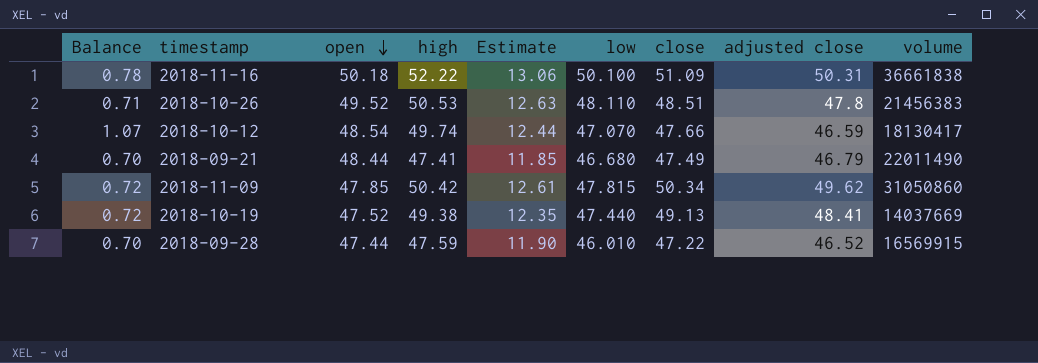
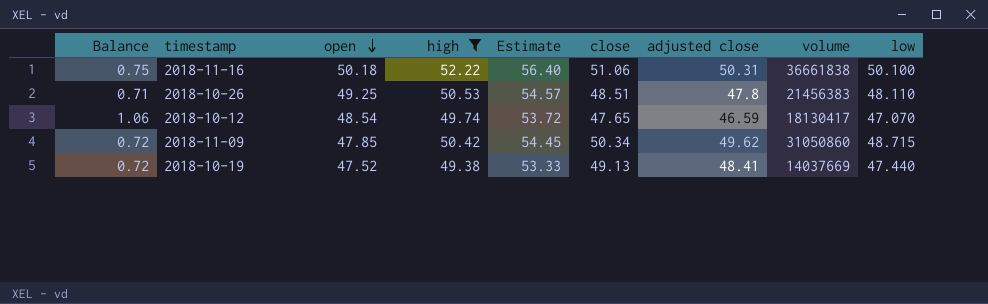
filter: none -> high >= 49.38
column Estimate | formula: [high] * 0.25 -> [high] * 1.08
column low | position: 6 -> 9
2018-11-16 | Balance: 0.78 -> 0.75
2018-11-16 | close: 51.09 -> 51.06
2018-10-26 | open: 49.52 -> 49.25
2018-10-12 | Balance: 1.07 -> 1.06
2018-10-12 | close: 47.66 -> 47.65
2018-11-09 | low: 47.815 -> 48.715

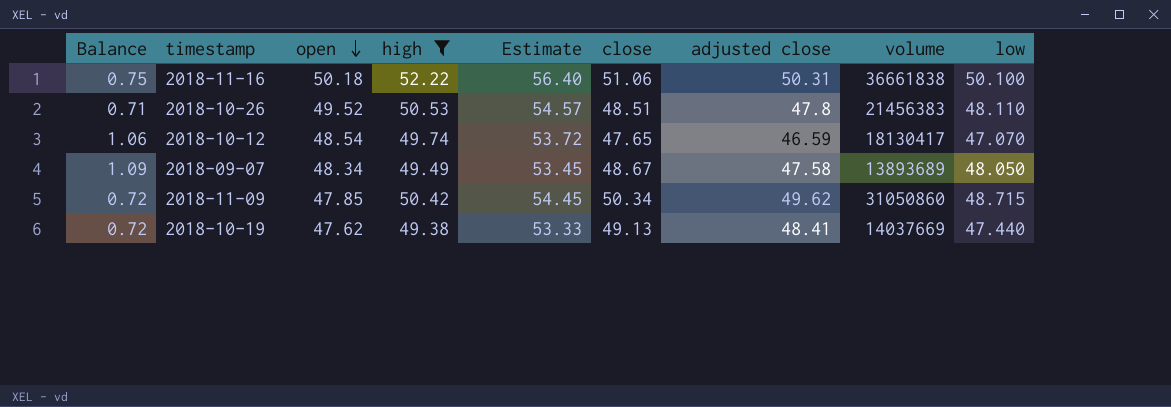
2018-10-26 | open: 49.25 -> 49.52
row 2018-09-07: none -> 1.09 | 48.34 | 49.49 | 53.45 | 48.67 | 47.58 | 13893689 | 48.050
2018-10-19 | open: 47.52 -> 47.62

